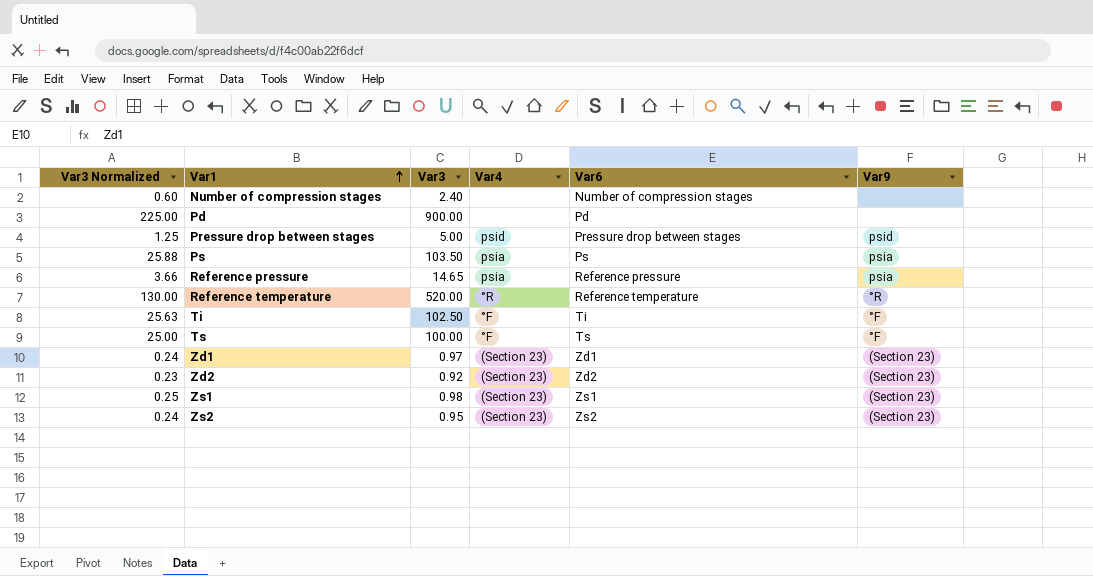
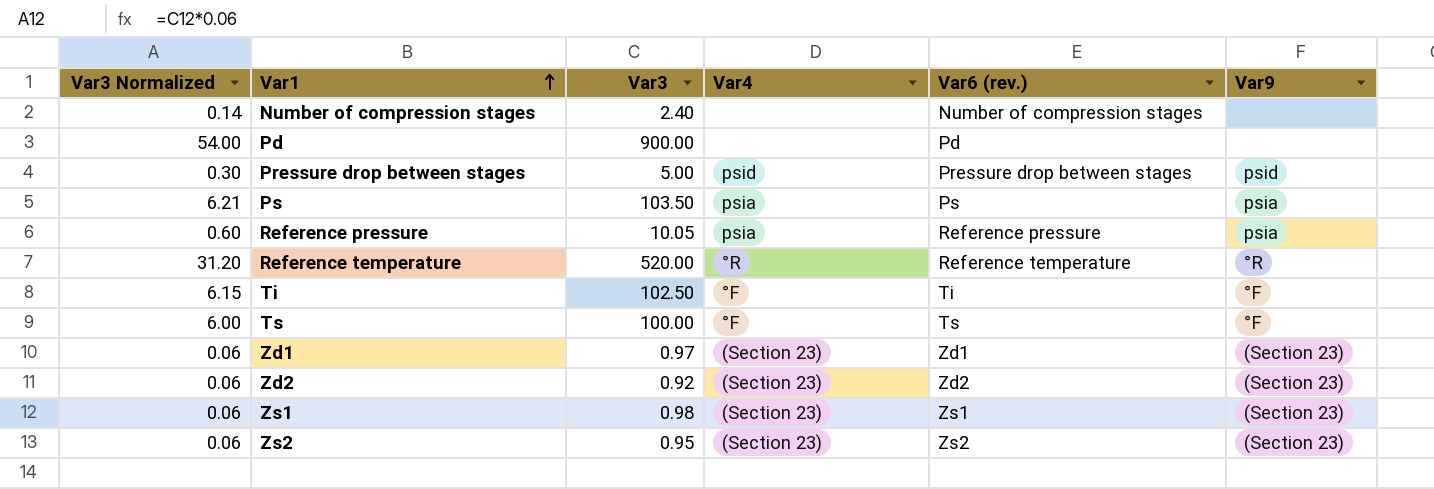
column Var3 Normalized | formula: [Var3] * 0.25 -> [Var3] * 0.06
column name: Var6 -> Var6 (rev.)
Reference pressure | Var3: 14.65 -> 10.05

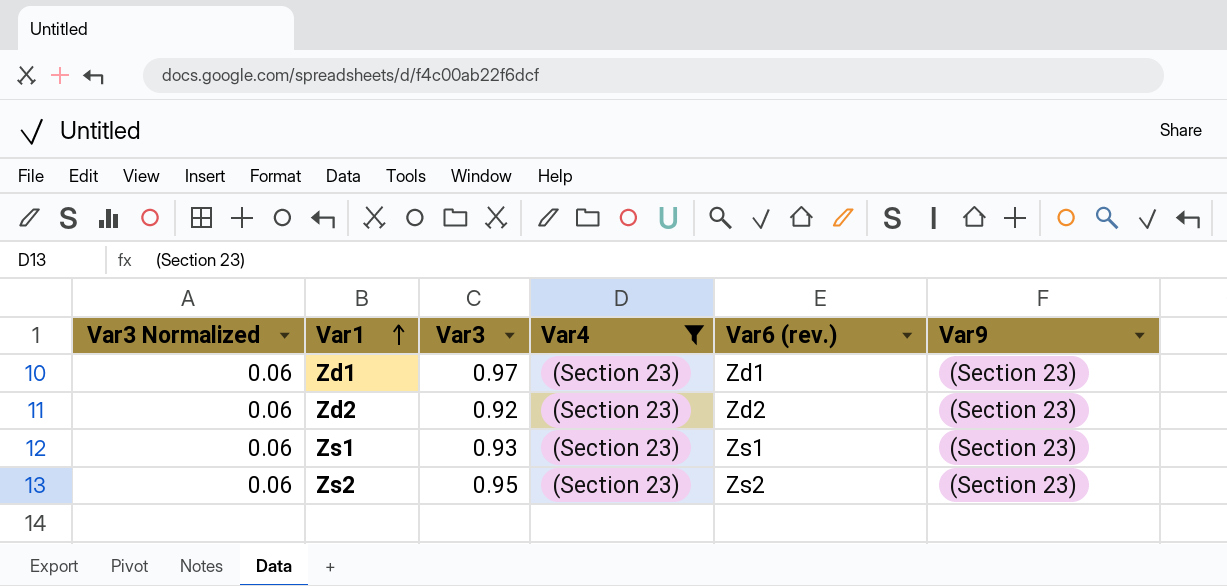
filter: none -> Var4 = (Section 23)
Zs1 | Var3: 0.98 -> 0.93

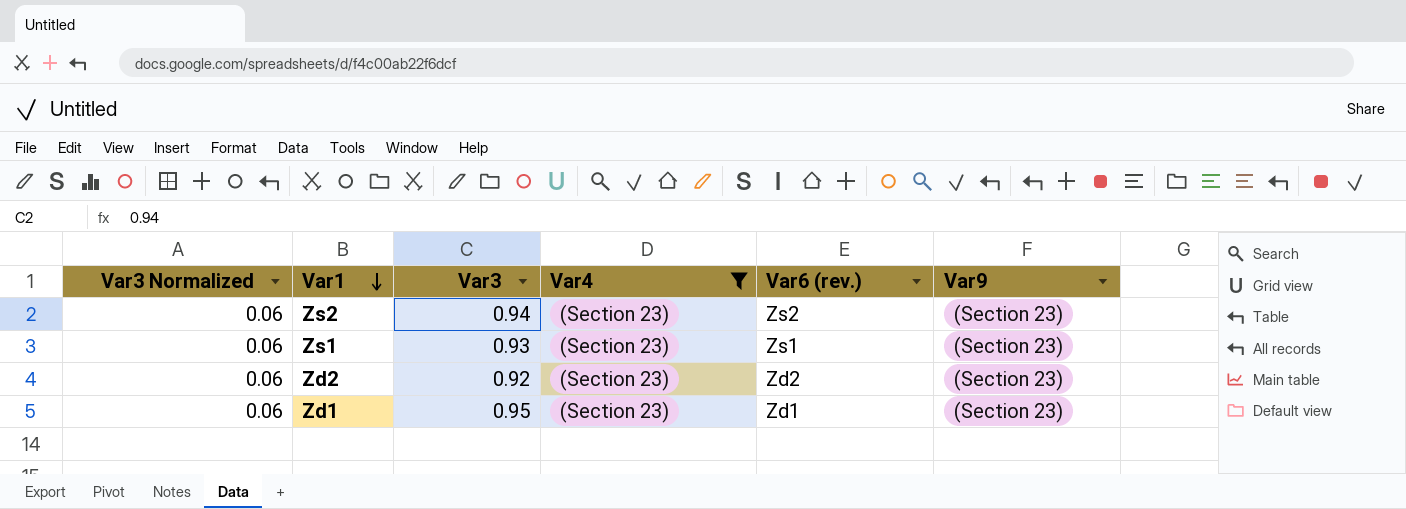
row order: Var1 ascending -> Var1 descending
Zs2 | Var3: 0.95 -> 0.94
Zd1 | Var3: 0.97 -> 0.95

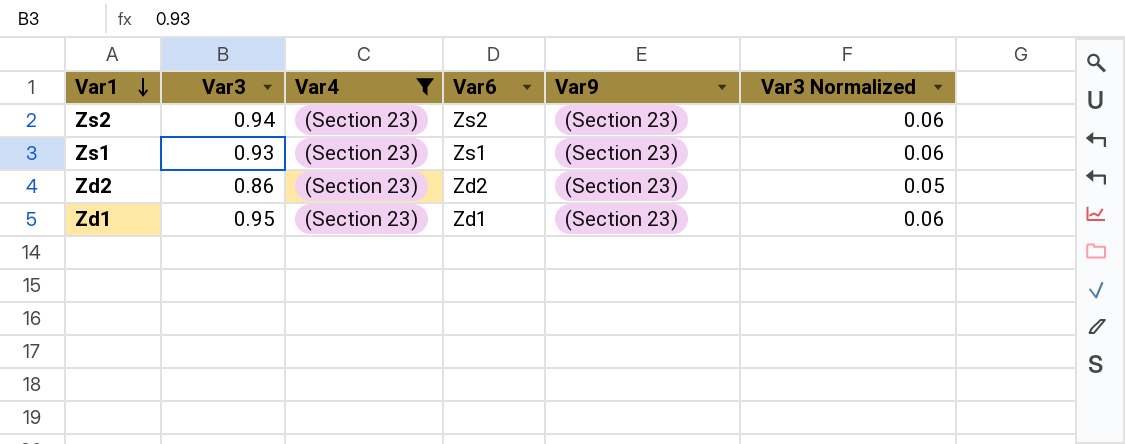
column name: Var6 (rev.) -> Var6
column Var3 Normalized | position: 1 -> 6
Zd2 | Var3: 0.92 -> 0.86
Zd2 | Var3 Normalized: 0.06 -> 0.05

